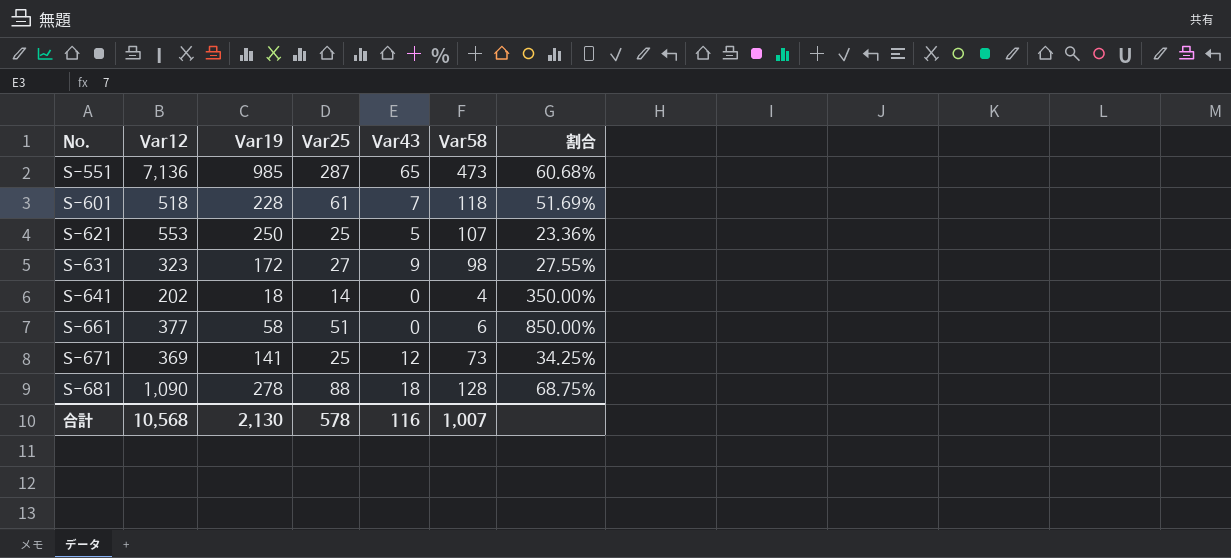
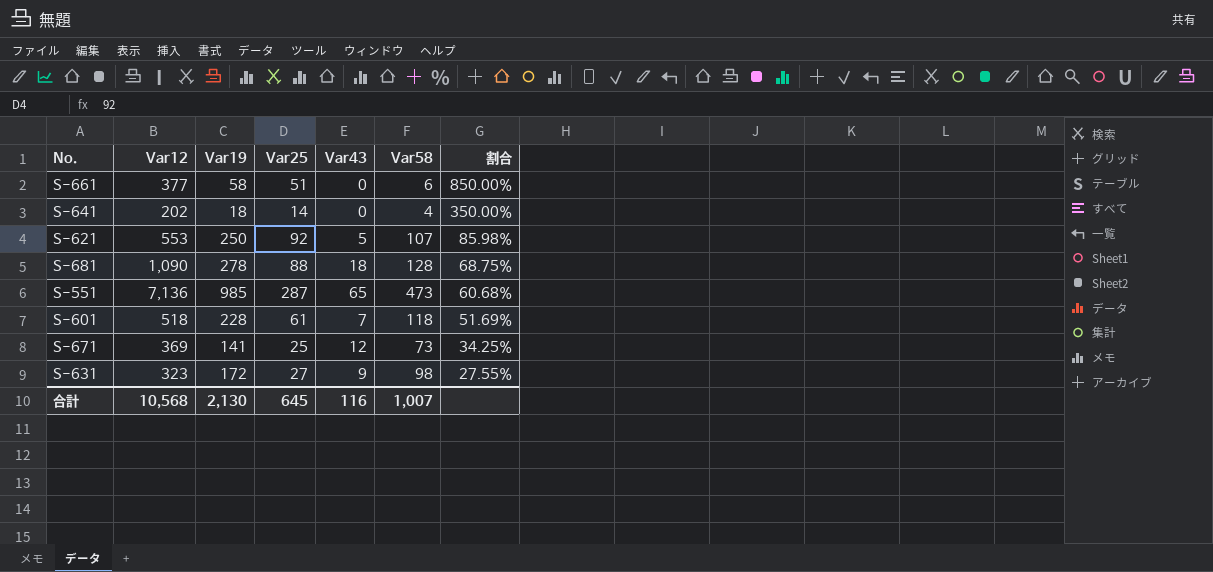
row order: No. ascending -> 割合 descending
S-621 | Var25: 25 -> 92
S-621 | 割合: 23.36% -> 85.98%
合計 | Var25: 578 -> 645

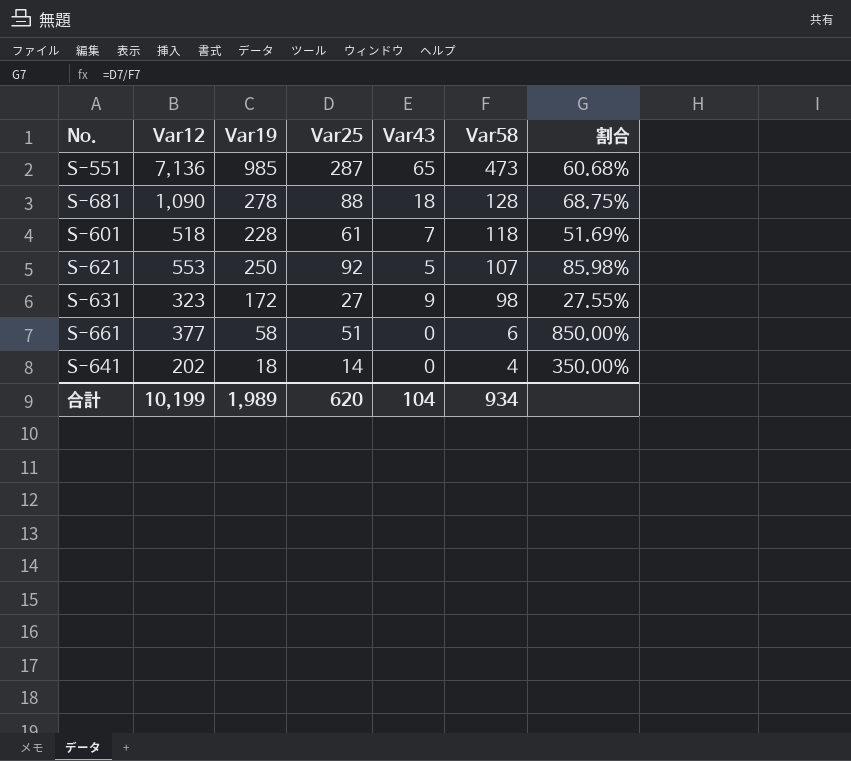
row order: 割合 descending -> Var58 descending
row S-671: 369 | 141 | 25 | 12 | 73 | 34.25% -> none
合計 | Var12: 10,568 -> 10,199
合計 | Var19: 2,130 -> 1,989
合計 | Var25: 645 -> 620
合計 | Var43: 116 -> 104
合計 | Var58: 1,007 -> 934

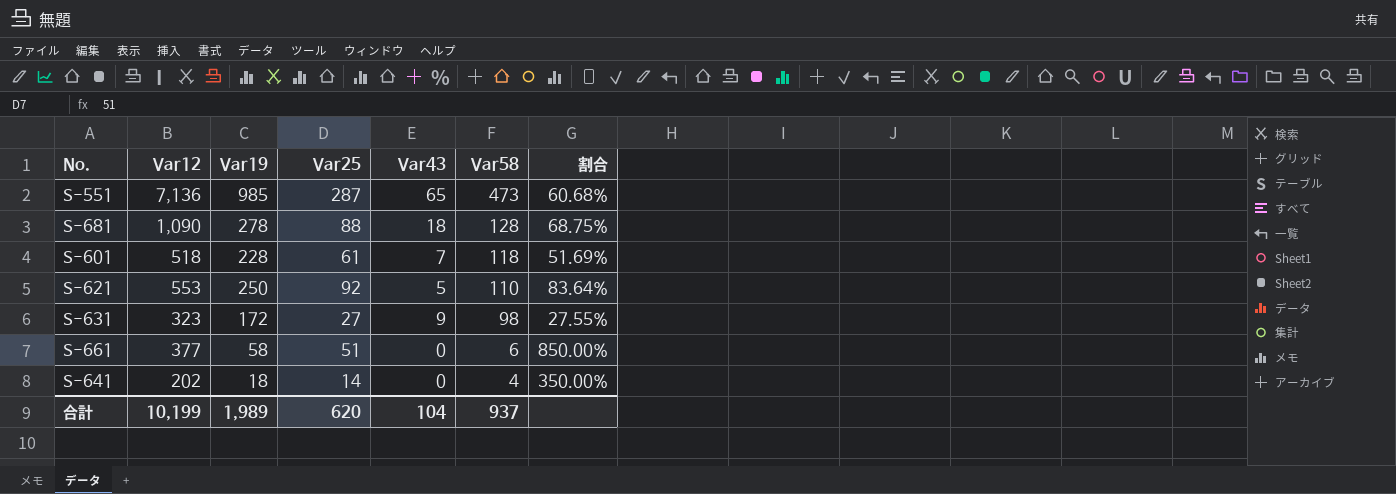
S-621 | Var58: 107 -> 110
S-621 | 割合: 85.98% -> 83.64%
合計 | Var58: 934 -> 937

